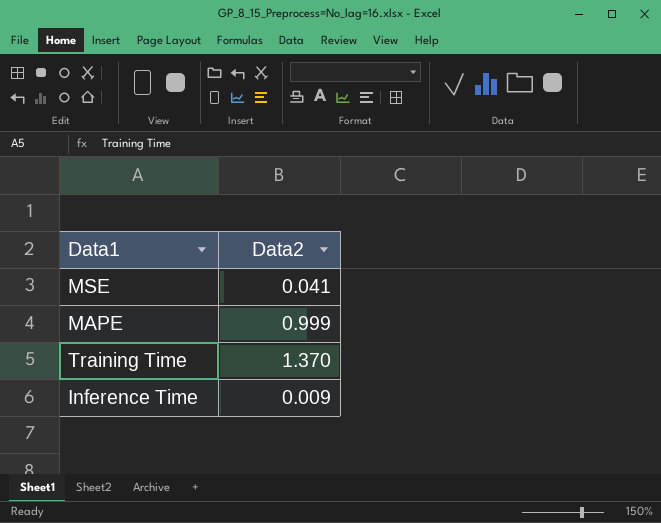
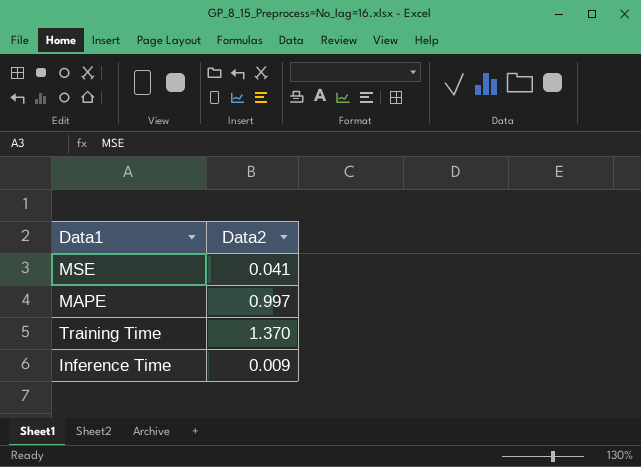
MAPE | Data2: 0.999 -> 0.997

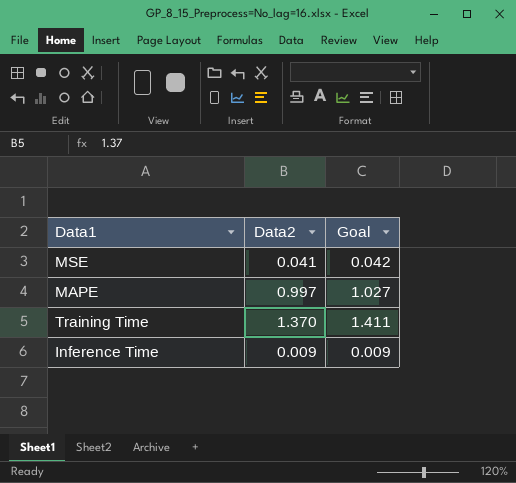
column Goal | formula: none -> [Data2] * 1.03

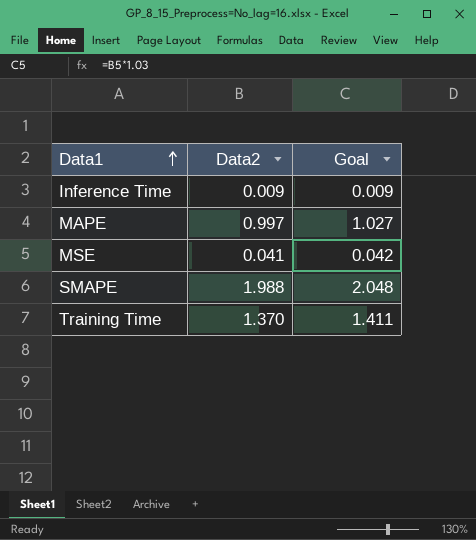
row order: none -> Data1 ascending
row SMAPE: none -> 1.988 | 2.048

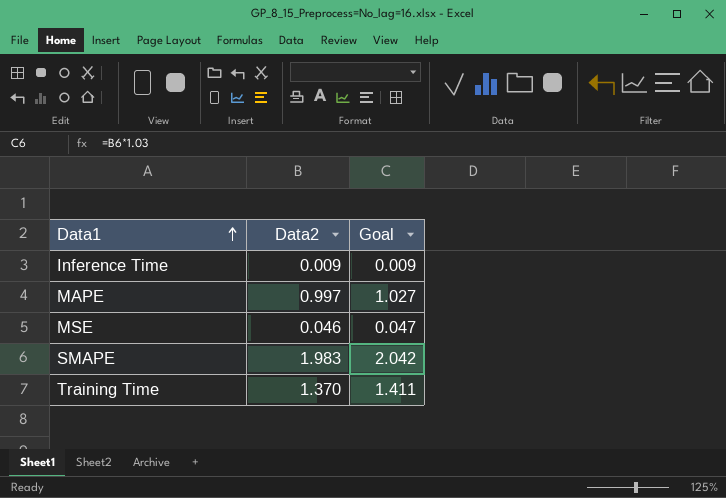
MSE | Data2: 0.041 -> 0.046
MSE | Goal: 0.042 -> 0.047
SMAPE | Data2: 1.988 -> 1.983
SMAPE | Goal: 2.048 -> 2.042

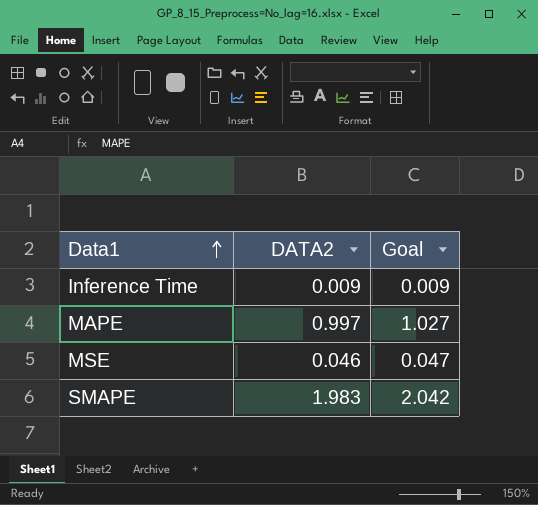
column name: Data2 -> DATA2
row Training Time: 1.370 | 1.411 -> none

